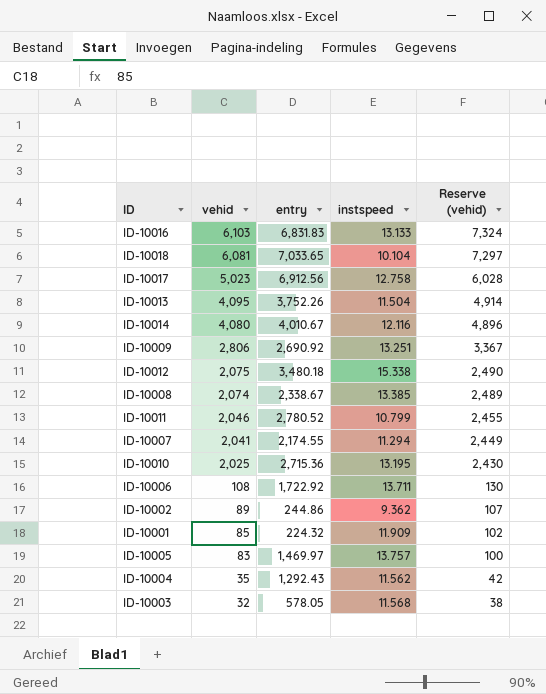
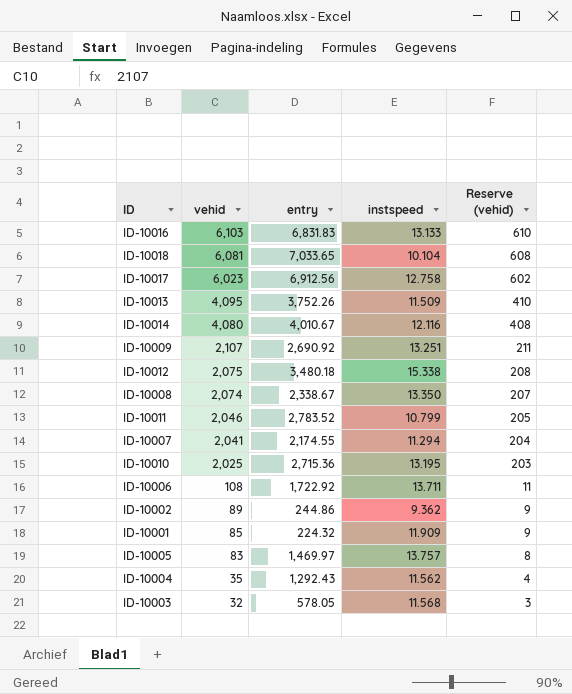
column Reserve (vehid) | formula: [vehid] * 1.2 -> [vehid] * 0.1
ID-10017 | vehid: 5,023 -> 6,023
ID-10013 | instspeed: 11.504 -> 11.509
ID-10009 | vehid: 2,806 -> 2,107
ID-10008 | instspeed: 13.385 -> 13.350
ID-10011 | entry: 2,780.52 -> 2,783.52

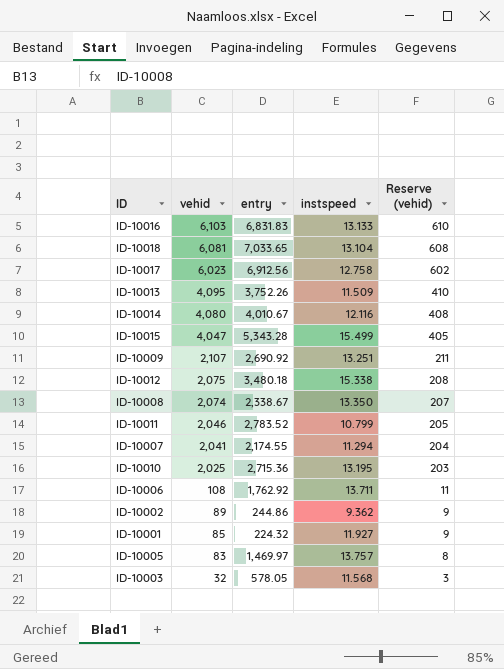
row ID-10004: 35 | 1,292.43 | 11.562 | 4 -> none
ID-10018 | instspeed: 10.104 -> 13.104
row ID-10015: none -> 4,047 | 5,343.28 | 15.499 | 405
ID-10006 | entry: 1,722.92 -> 1,762.92
ID-10001 | instspeed: 11.909 -> 11.927

